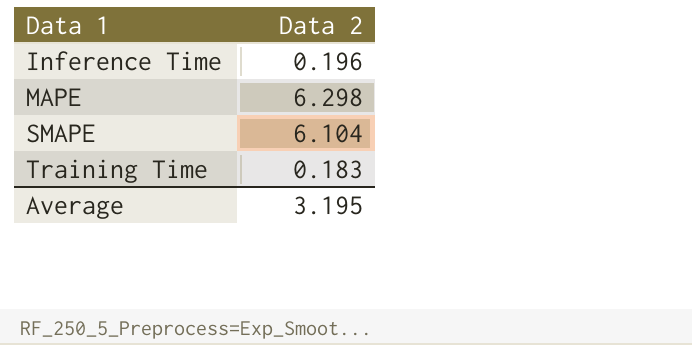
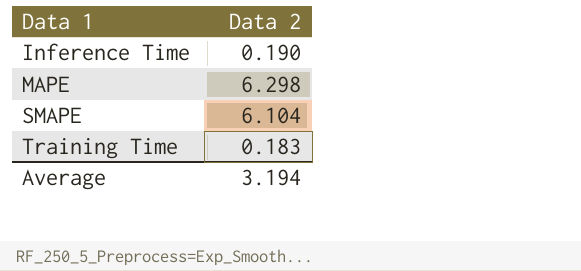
Inference Time | Data 2: 0.196 -> 0.190
Average | Data 2: 3.195 -> 3.194

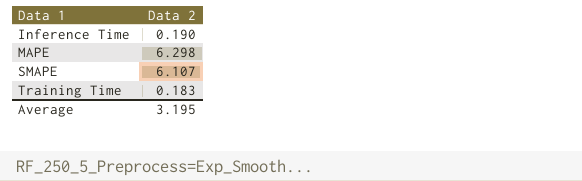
SMAPE | Data 2: 6.104 -> 6.107
Average | Data 2: 3.194 -> 3.195

